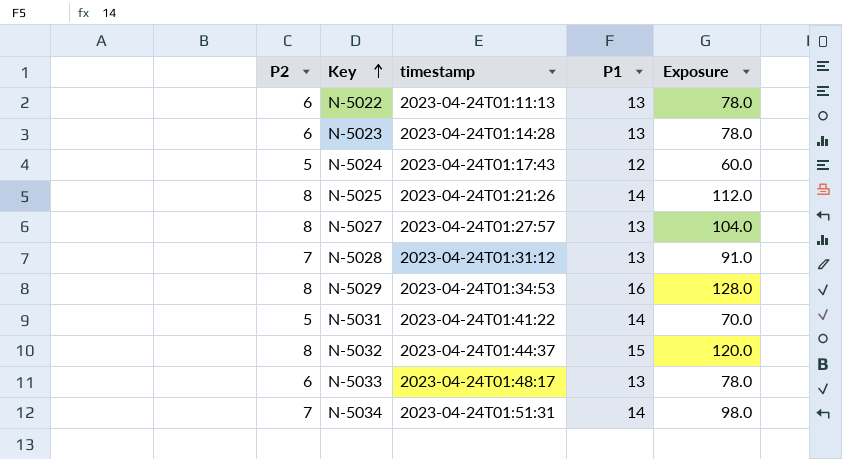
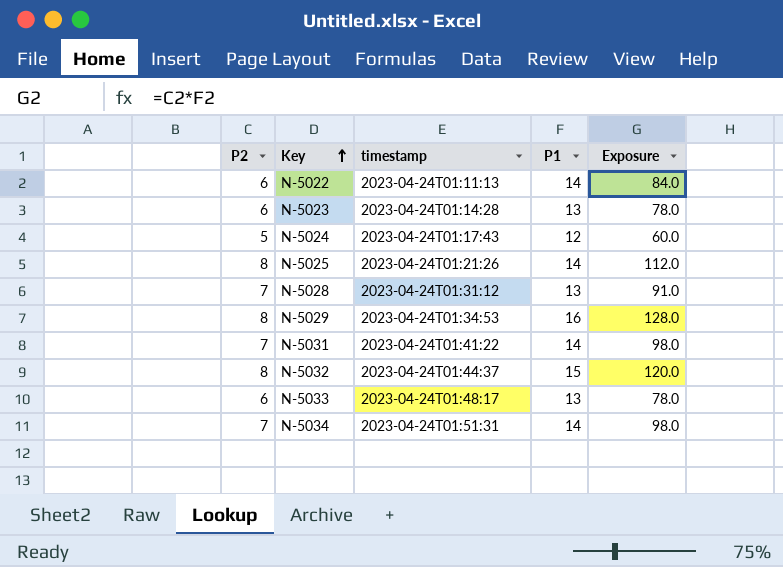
row N-5027: 8 | 2023-04-24T01:27:57 | 13 | 104.0 -> none
N-5022 | P1: 13 -> 14
N-5022 | Exposure: 78.0 -> 84.0
N-5031 | P2: 5 -> 7
N-5031 | Exposure: 70.0 -> 98.0

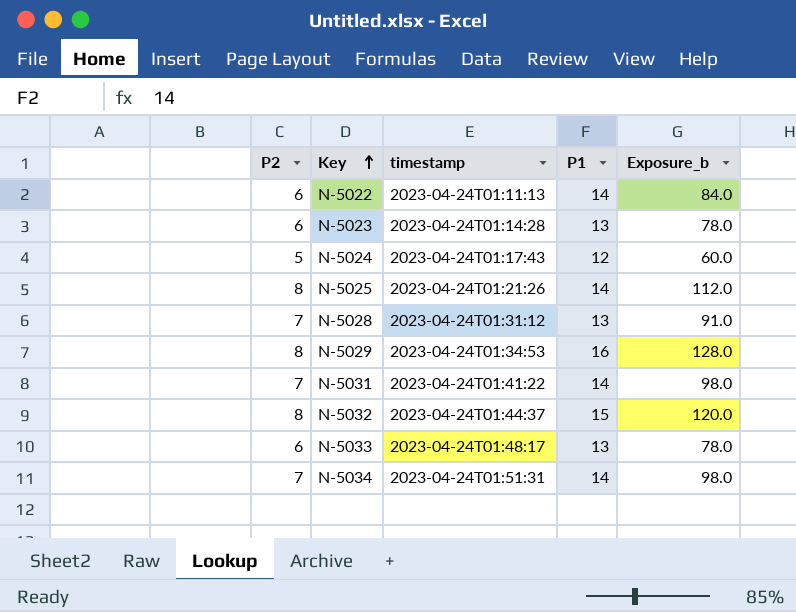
column name: Exposure -> Exposure_b

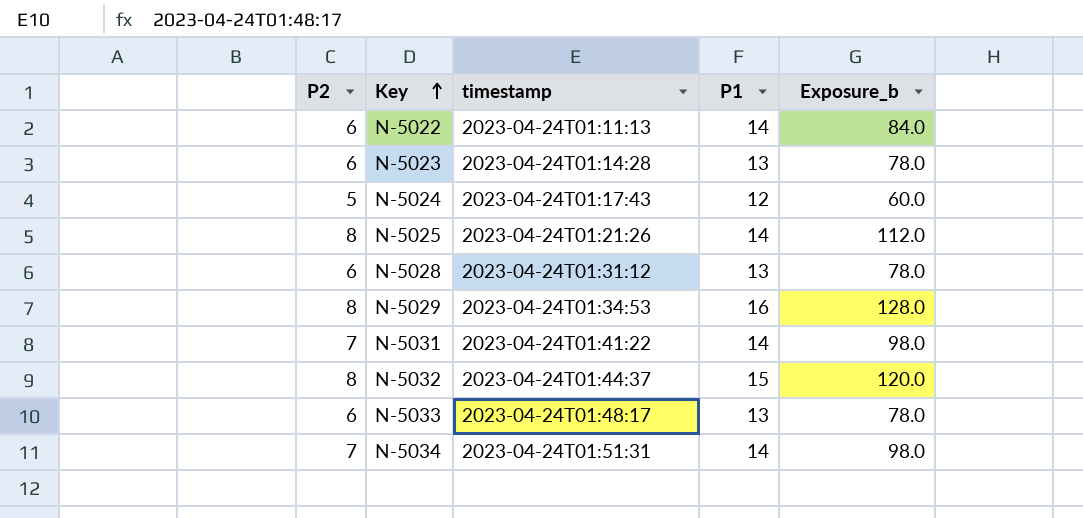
N-5028 | P2: 7 -> 6
N-5028 | Exposure_b: 91.0 -> 78.0

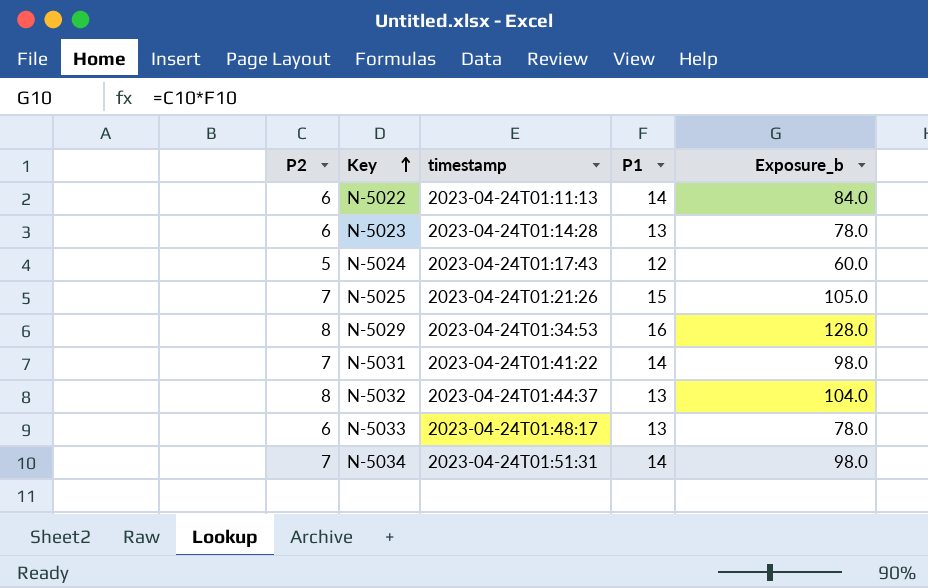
row N-5028: 6 | 2023-04-24T01:31:12 | 13 | 78.0 -> none
N-5025 | P2: 8 -> 7
N-5025 | P1: 14 -> 15
N-5025 | Exposure_b: 112.0 -> 105.0
N-5032 | P1: 15 -> 13
N-5032 | Exposure_b: 120.0 -> 104.0

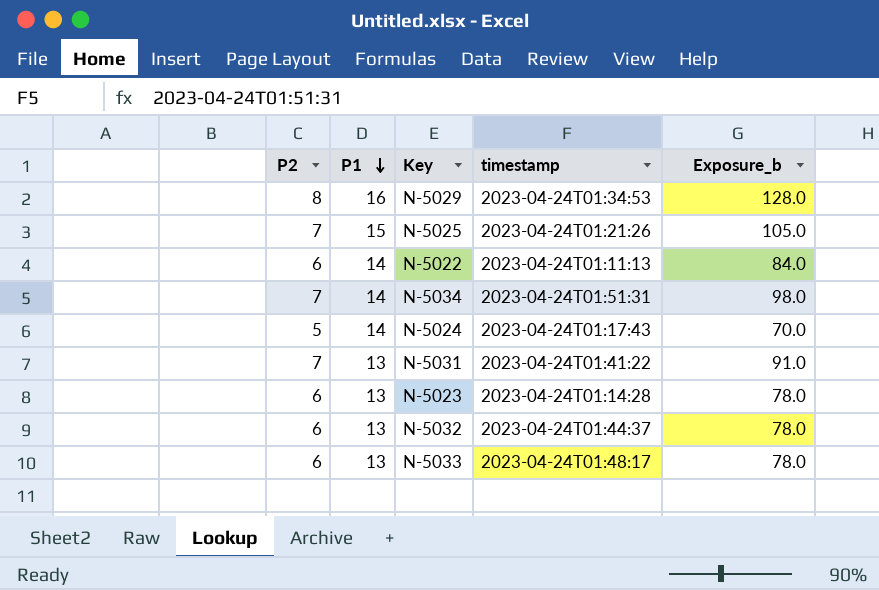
row order: Key ascending -> P1 descending
column P1 | position: 4 -> 2
N-5024 | P1: 12 -> 14
N-5024 | Exposure_b: 60.0 -> 70.0
N-5031 | P1: 14 -> 13
N-5031 | Exposure_b: 98.0 -> 91.0
N-5032 | P2: 8 -> 6
N-5032 | Exposure_b: 104.0 -> 78.0

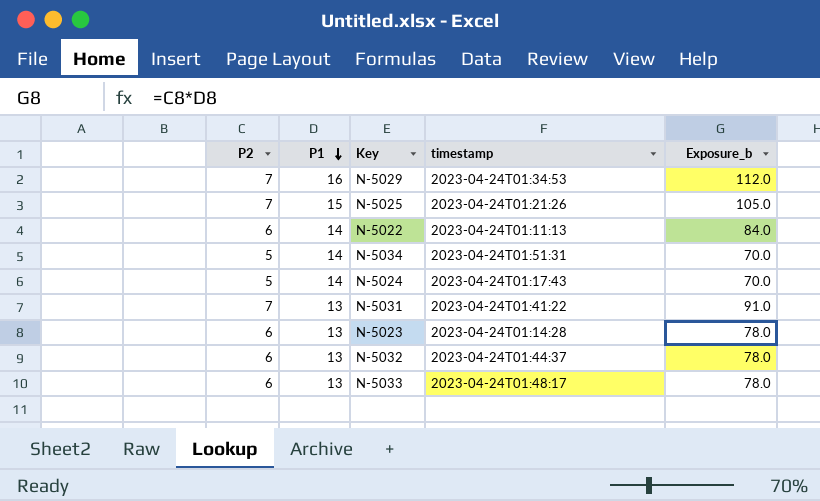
N-5029 | P2: 8 -> 7
N-5029 | Exposure_b: 128.0 -> 112.0
N-5034 | P2: 7 -> 5
N-5034 | Exposure_b: 98.0 -> 70.0

